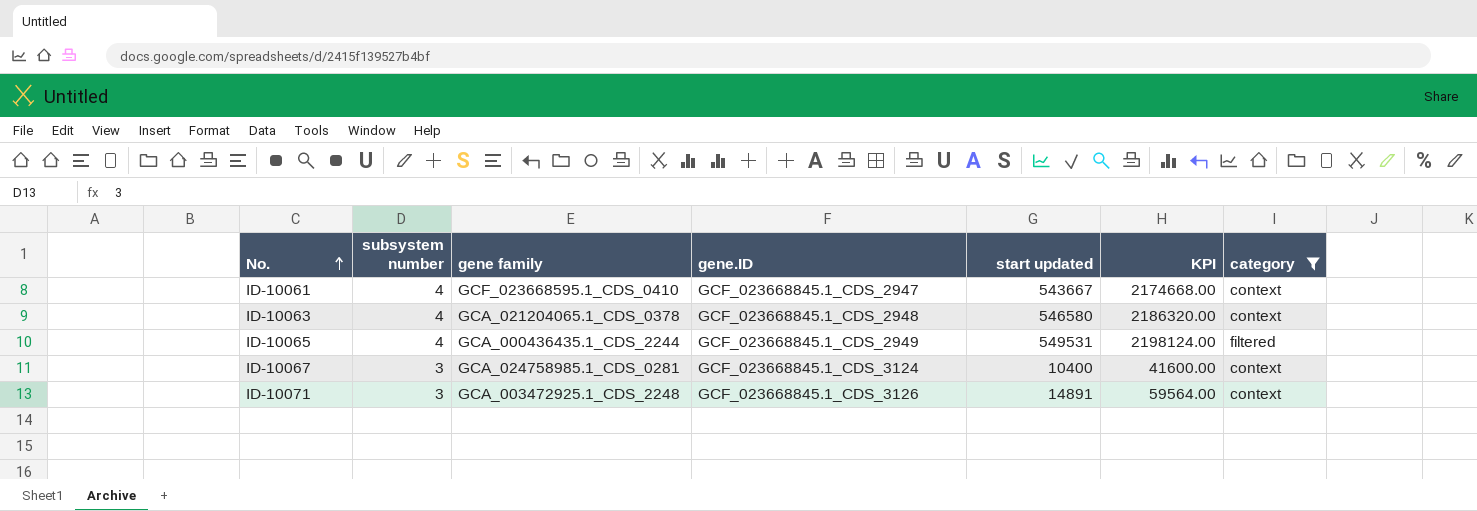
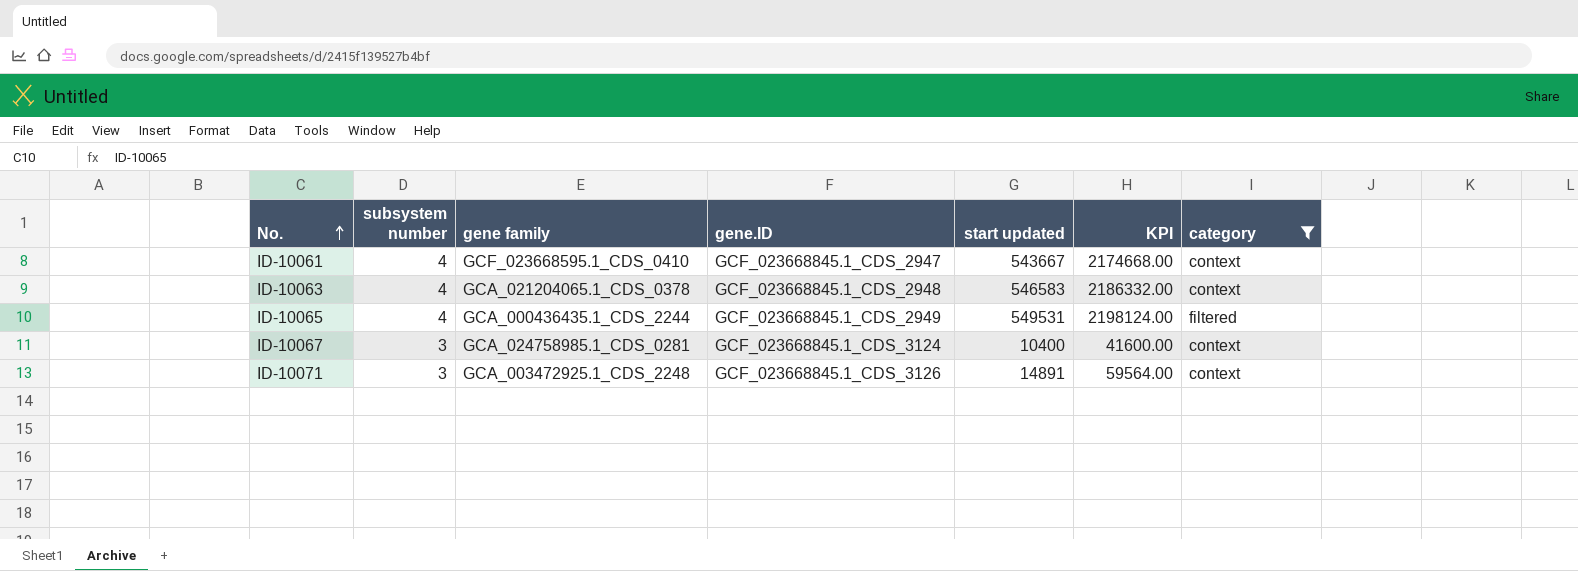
ID-10063 | start updated: 546580 -> 546583
ID-10063 | KPI: 2186320.00 -> 2186332.00

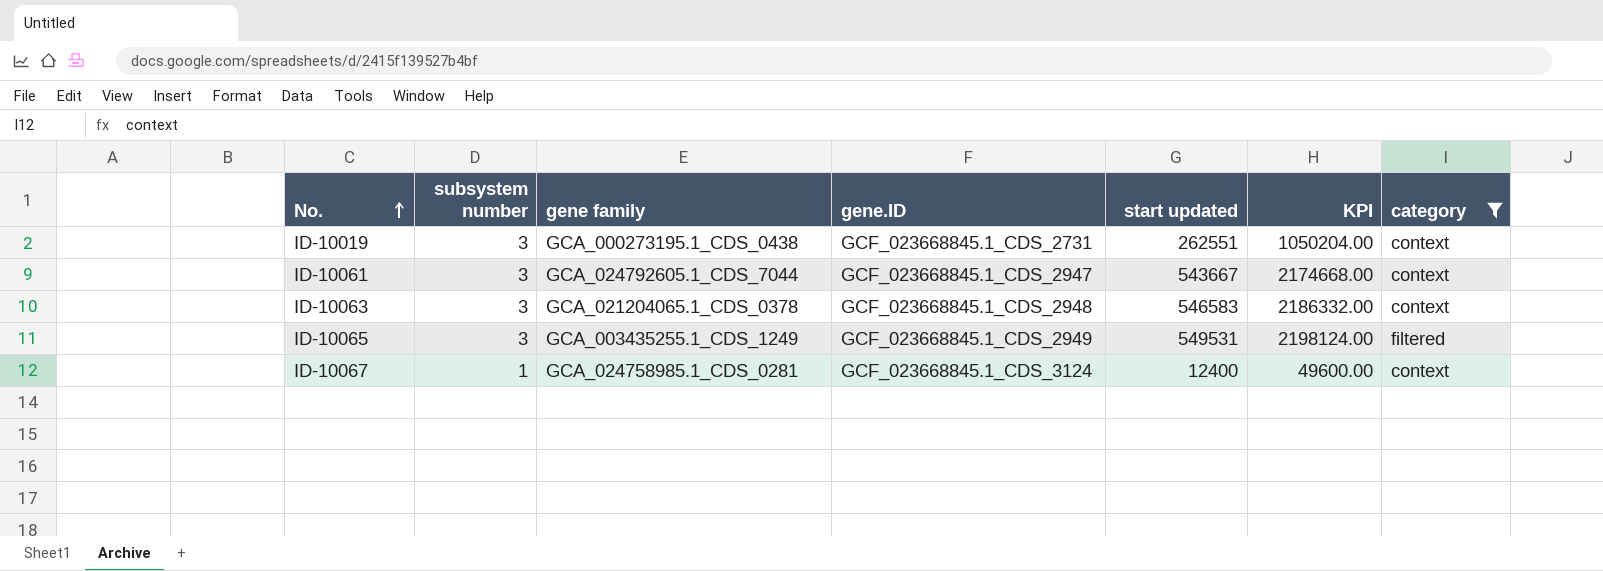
row ID-10071: 3 | GCA_003472925.1_CDS_2248 | GCF_023668845.1_CDS_3126 | 14891 | 59564.00 | context -> none
row ID-10019: none -> 3 | GCA_000273195.1_CDS_0438 | GCF_023668845.1_CDS_2731 | 262551 | 1050204.00 | context
ID-10061 | subsystem number: 4 -> 3
ID-10061 | gene family: GCF_023668595.1_CDS_0410 -> GCA_024792605.1_CDS_7044
ID-10063 | subsystem number: 4 -> 3
ID-10065 | subsystem number: 4 -> 3
ID-10065 | gene family: GCA_000436435.1_CDS_2244 -> GCA_003435255.1_CDS_1249
ID-10067 | subsystem number: 3 -> 1
ID-10067 | start updated: 10400 -> 12400
ID-10067 | KPI: 41600.00 -> 49600.00

